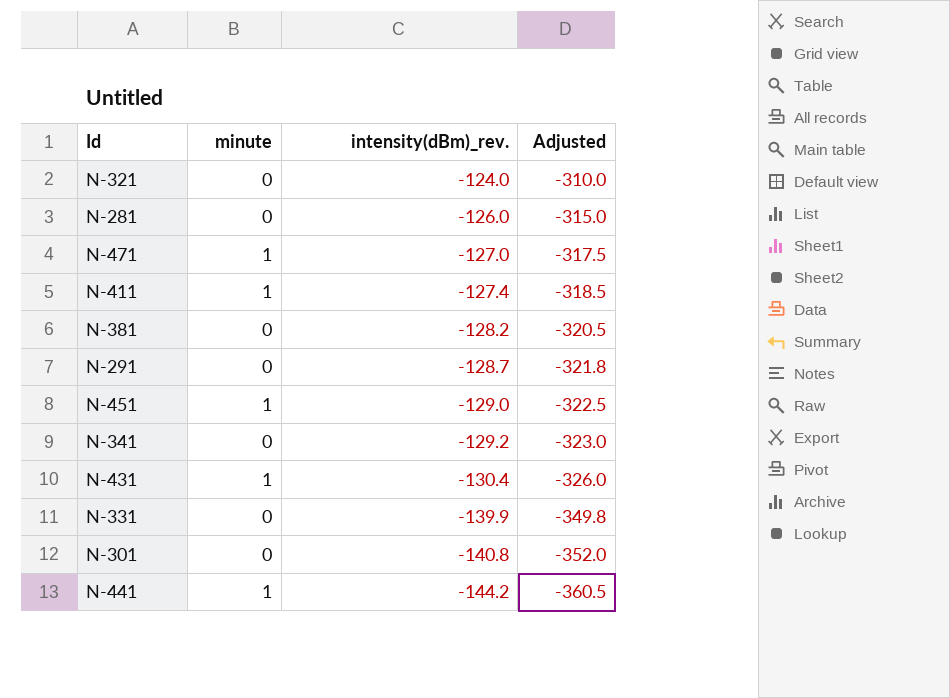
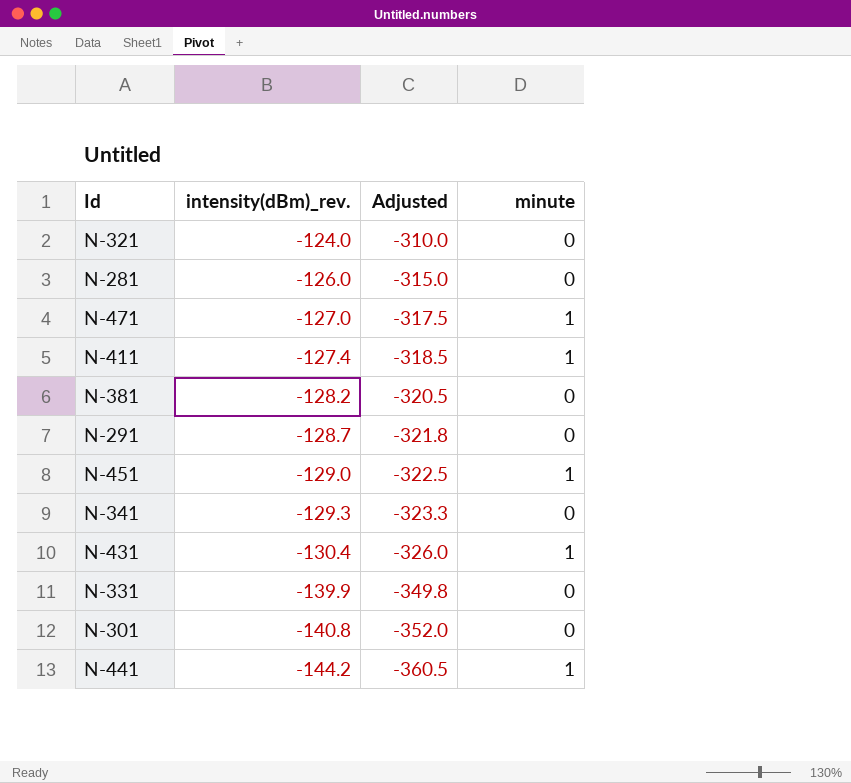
column minute | position: 2 -> 4
N-341 | intensity(dBm)_rev.: -129.2 -> -129.3
N-341 | Adjusted: -323.0 -> -323.3

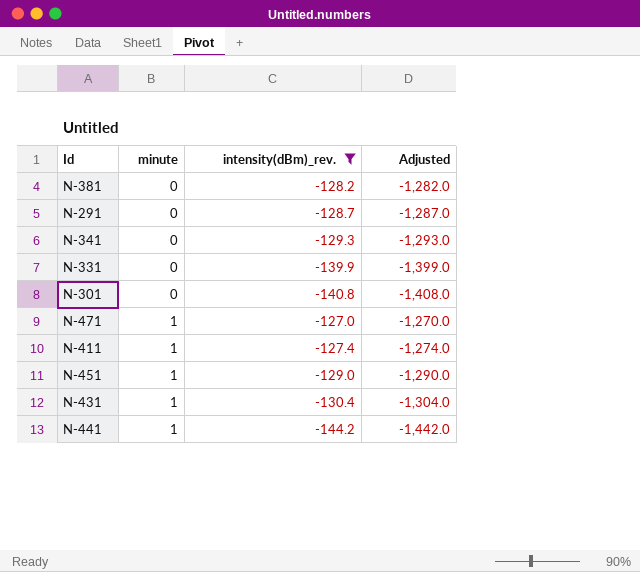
filter: none -> intensity(dBm)_rev. <= -127.0
row order: intensity(dBm)_rev. descending -> minute ascending
column minute | position: 4 -> 2
column Adjusted | formula: [intensity(dBm)_rev.] * 2.5 -> [intensity(dBm)_rev.] * 10

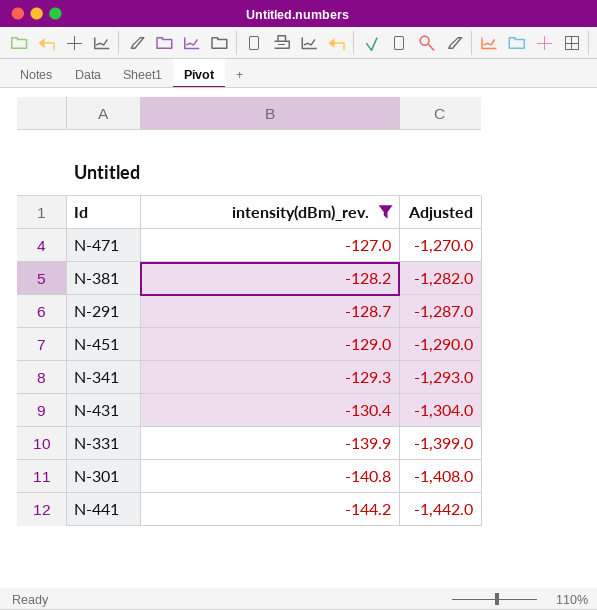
row order: minute ascending -> intensity(dBm)_rev. descending
column minute | position: 2 -> none
row N-411: 1 | -127.4 | -1,274.0 -> none

